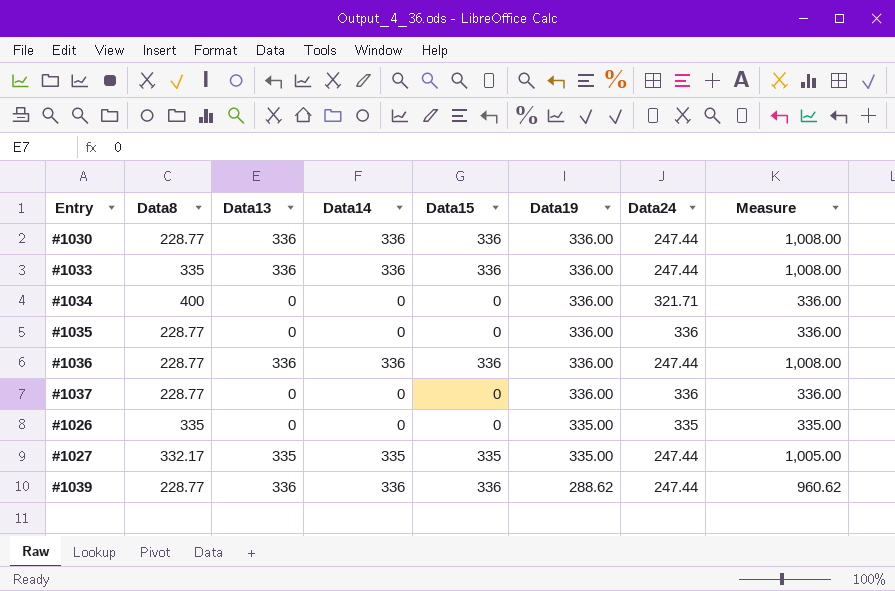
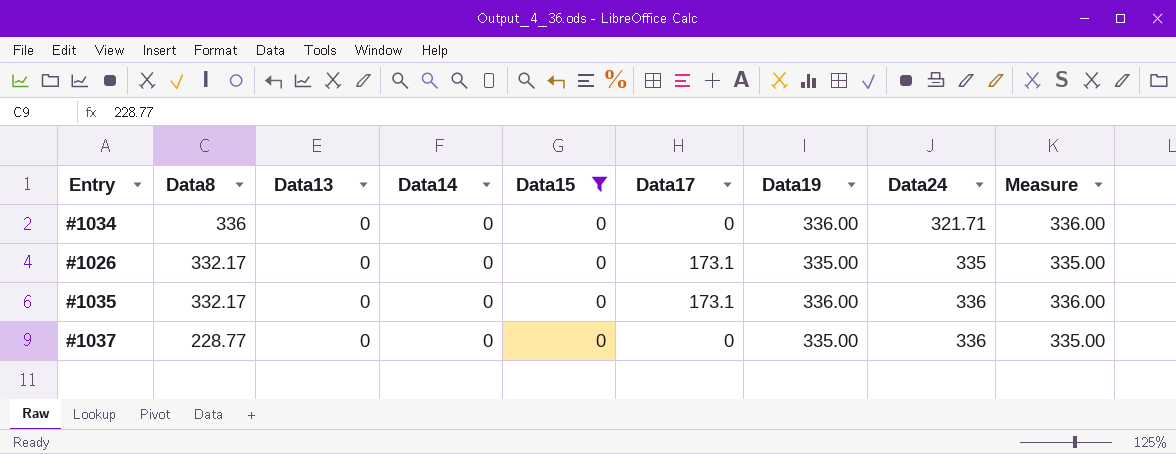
filter: none -> Data15 = 0
row order: Data19 descending -> Data8 descending
column Data17 | position: none -> 6
#1034 | Data8: 400 -> 336
#1026 | Data8: 335 -> 332.17
#1035 | Data8: 228.77 -> 332.17
#1037 | Data19: 336.00 -> 335.00
#1037 | Measure: 336.00 -> 335.00

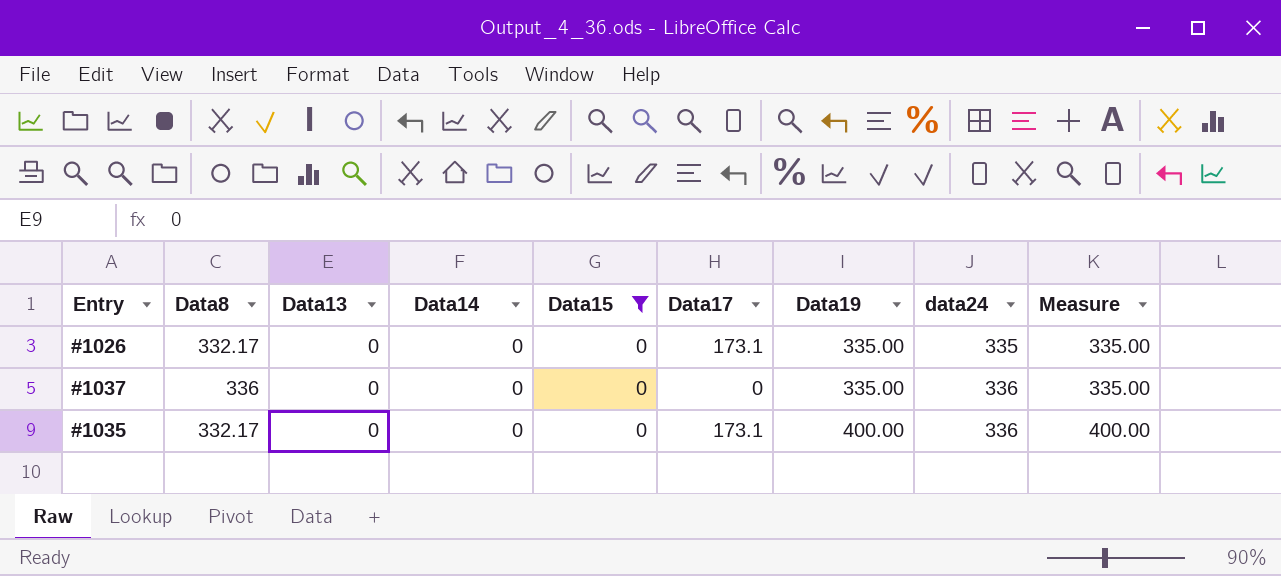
row order: Data8 descending -> Data19 ascending
column name: Data24 -> data24
row #1034: 336 | 0 | 0 | 0 | 0 | 336.00 | 321.71 | 336.00 -> none
#1037 | Data8: 228.77 -> 336
#1035 | Data19: 336.00 -> 400.00
#1035 | Measure: 336.00 -> 400.00

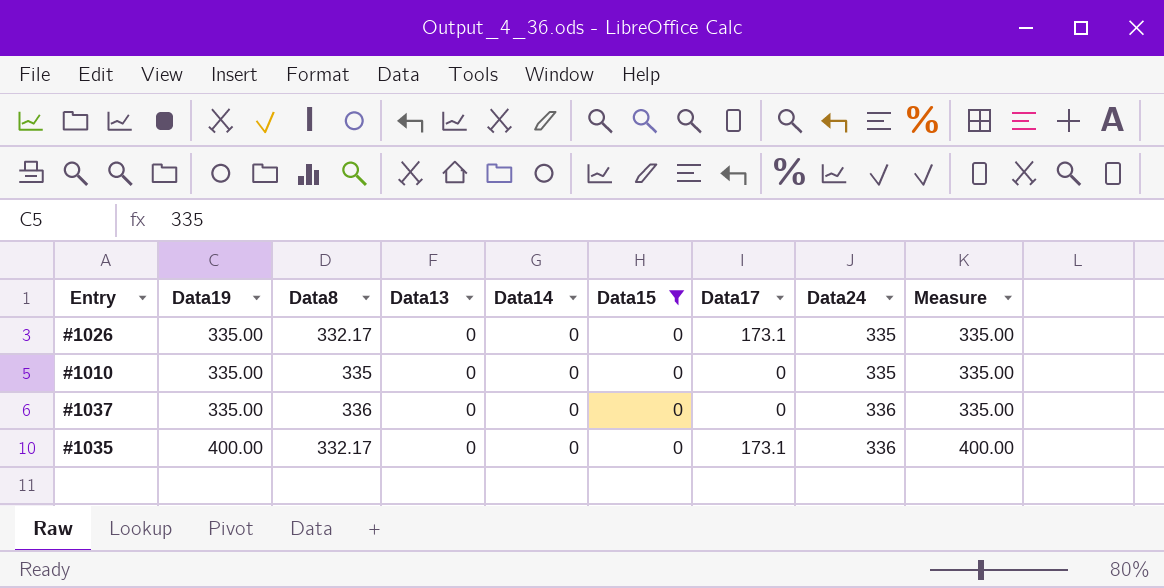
column Data19 | position: 7 -> 2
column name: data24 -> Data24
row #1010: none -> 335.00 | 335 | 0 | 0 | 0 | 0 | 335 | 335.00

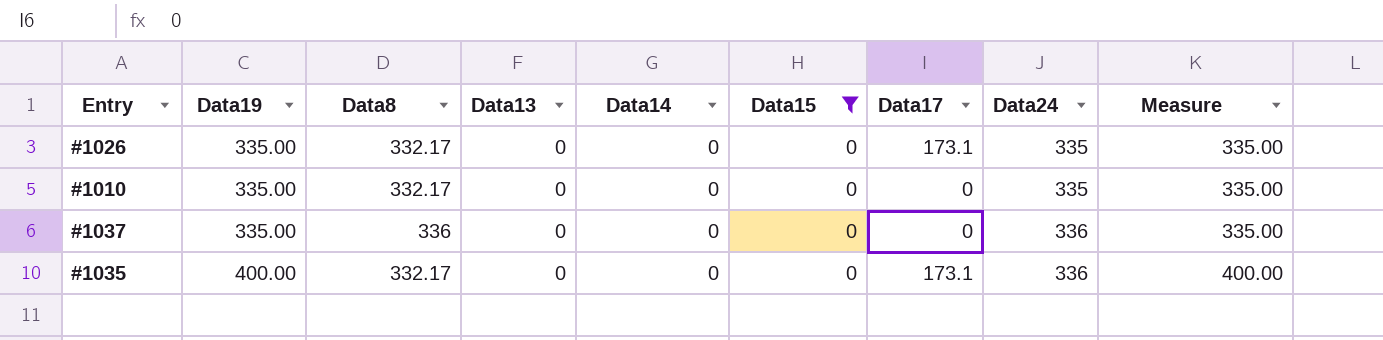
#1010 | Data8: 335 -> 332.17

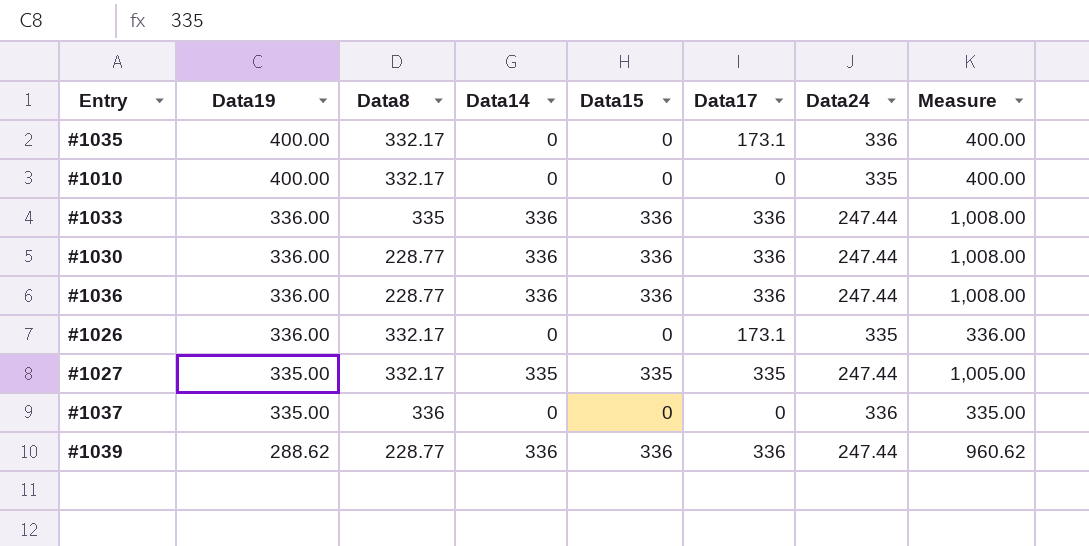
filter: Data15 = 0 -> none
row order: Data19 ascending -> Data19 descending
column Data13 | position: 4 -> none
#1010 | Data19: 335.00 -> 400.00
#1010 | Measure: 335.00 -> 400.00
#1026 | Data19: 335.00 -> 336.00
#1026 | Measure: 335.00 -> 336.00

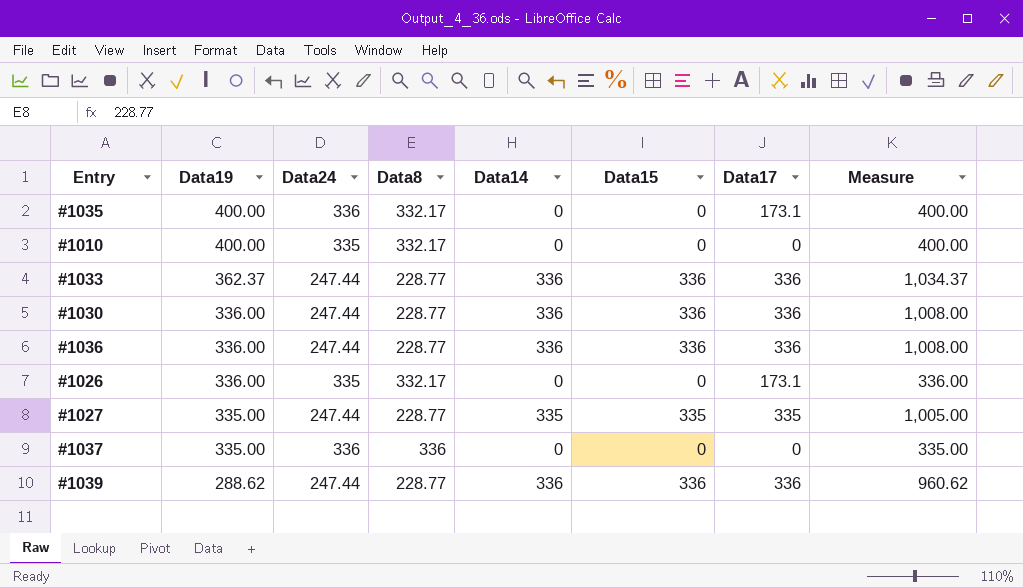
column Data24 | position: 7 -> 3
#1033 | Data19: 336.00 -> 362.37
#1033 | Data8: 335 -> 228.77
#1033 | Measure: 1,008.00 -> 1,034.37
#1027 | Data8: 332.17 -> 228.77

